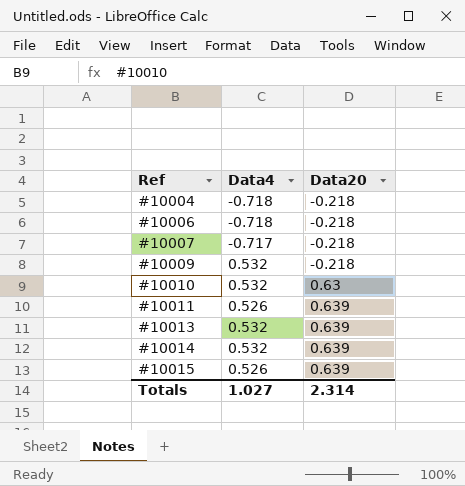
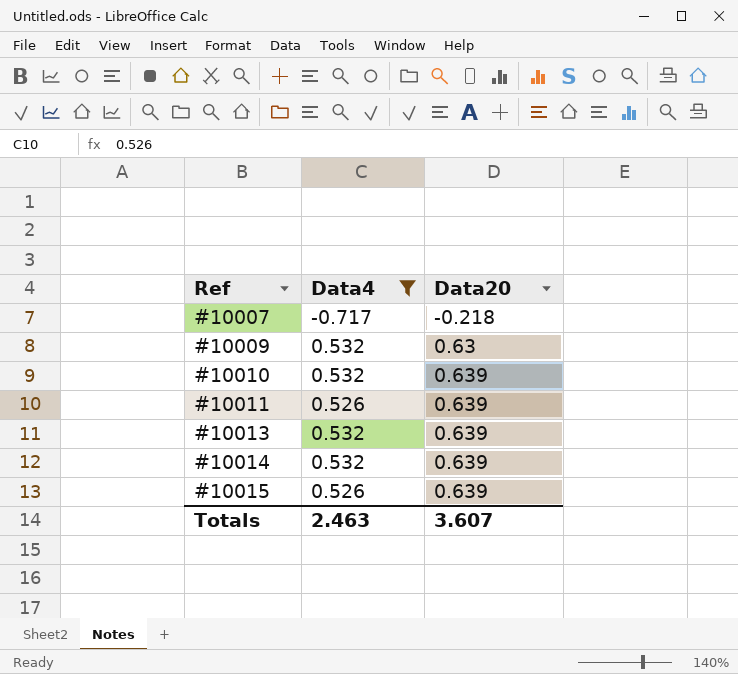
filter: none -> Data4 != -0.718
#10009 | Data20: -0.218 -> 0.63
#10010 | Data20: 0.63 -> 0.639
Totals | Data4: 1.027 -> 2.463
Totals | Data20: 2.314 -> 3.607

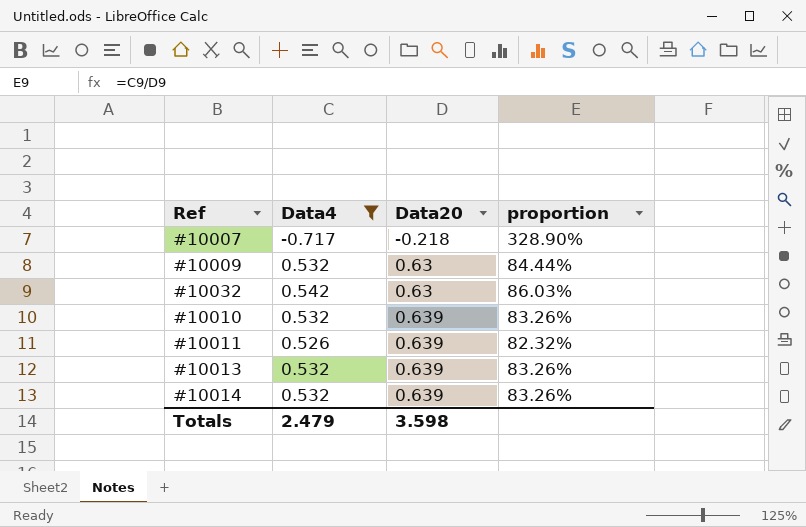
column proportion | formula: none -> [Data4] / [Data20]
row #10015: 0.526 | 0.639 -> none
row #10032: none -> 0.542 | 0.63 | 86.03%
Totals | Data4: 2.463 -> 2.479
Totals | Data20: 3.607 -> 3.598

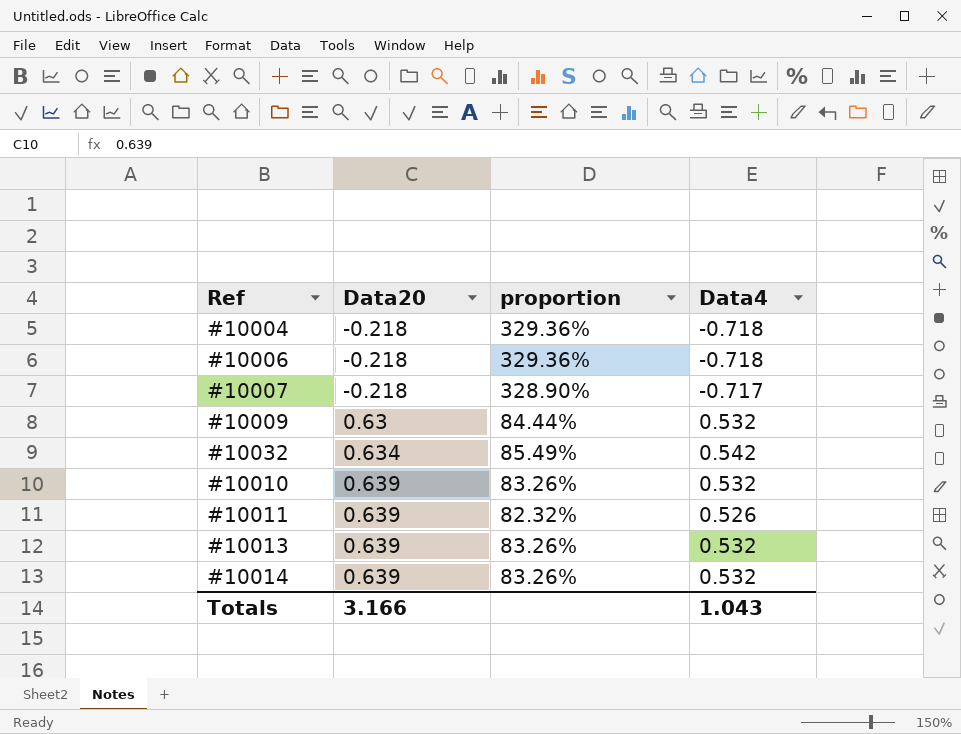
filter: Data4 != -0.718 -> none
column Data4 | position: 2 -> 4
#10032 | Data20: 0.63 -> 0.634
#10032 | proportion: 86.03% -> 85.49%
Totals | Data20: 3.598 -> 3.166
Totals | Data4: 2.479 -> 1.043

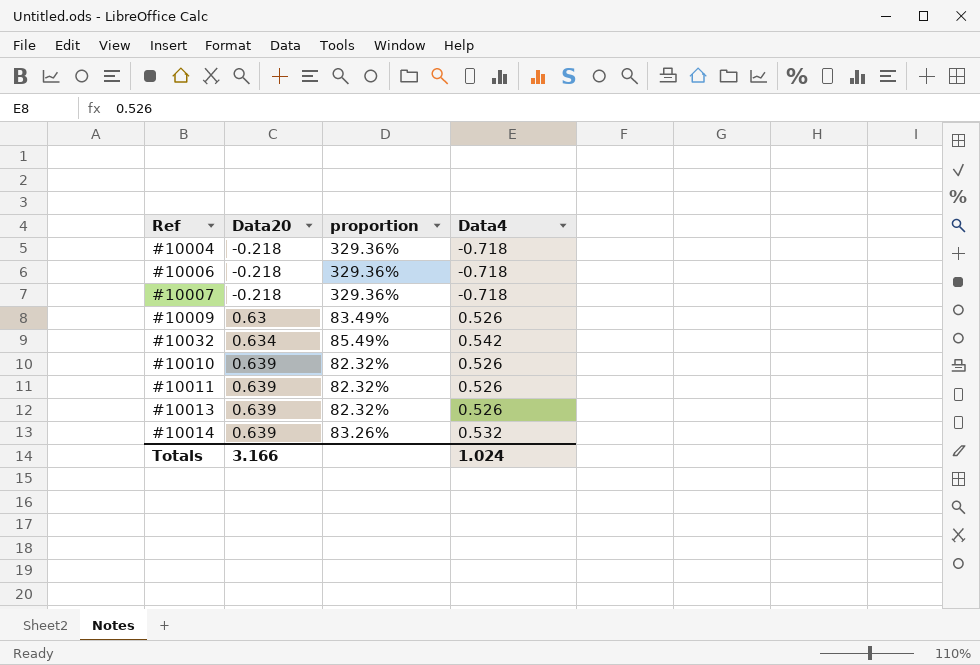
#10007 | proportion: 328.90% -> 329.36%
#10007 | Data4: -0.717 -> -0.718
#10009 | proportion: 84.44% -> 83.49%
#10009 | Data4: 0.532 -> 0.526
#10010 | proportion: 83.26% -> 82.32%
#10010 | Data4: 0.532 -> 0.526
#10013 | proportion: 83.26% -> 82.32%
#10013 | Data4: 0.532 -> 0.526
Totals | Data4: 1.043 -> 1.024

